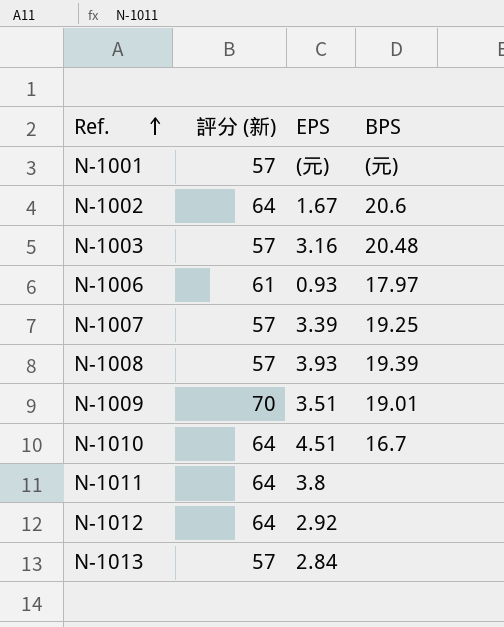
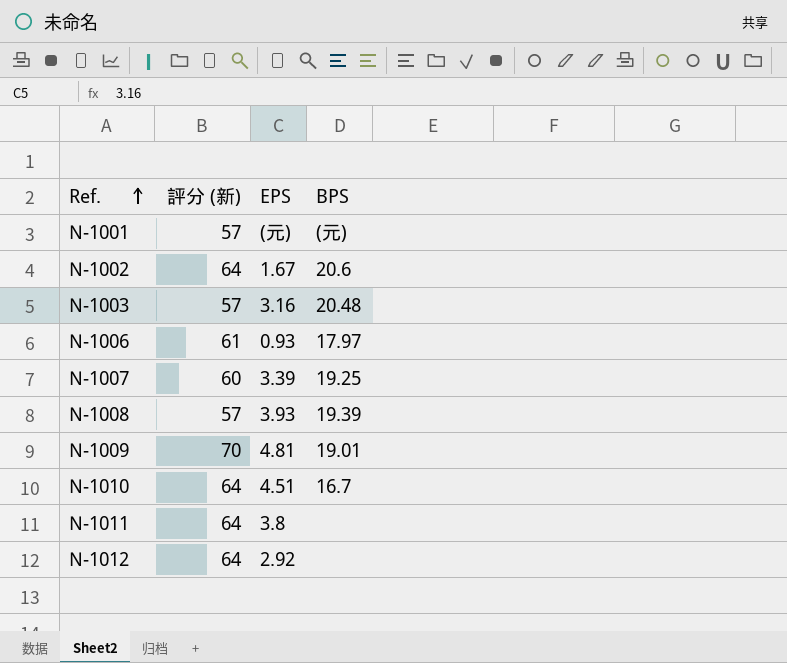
row N-1013: 57 | 2.84 | none -> none
N-1007 | 評分 (新): 57 -> 60
N-1009 | EPS: 3.51 -> 4.81

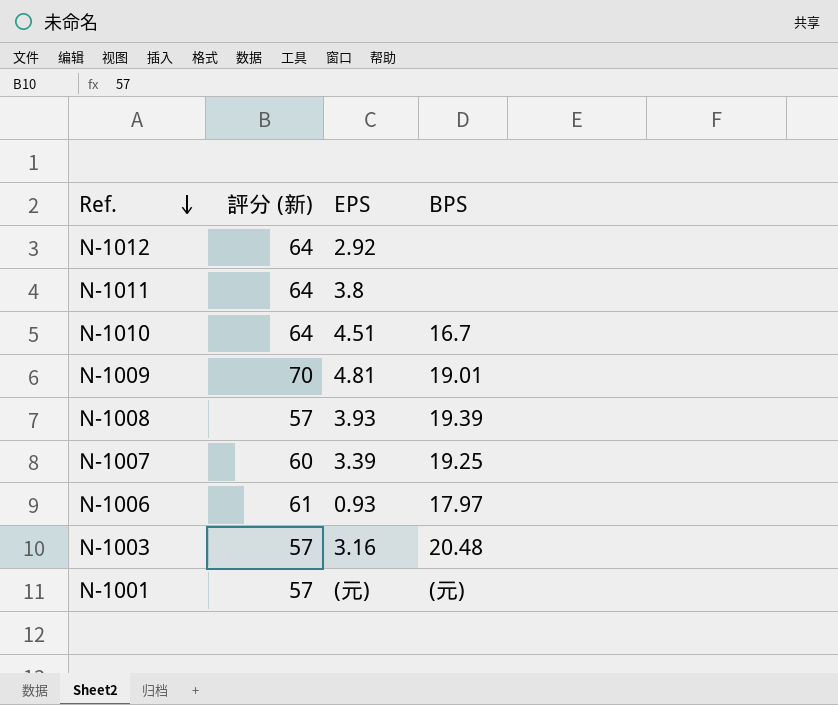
row order: Ref. ascending -> Ref. descending
row N-1002: 64 | 1.67 | 20.6 -> none

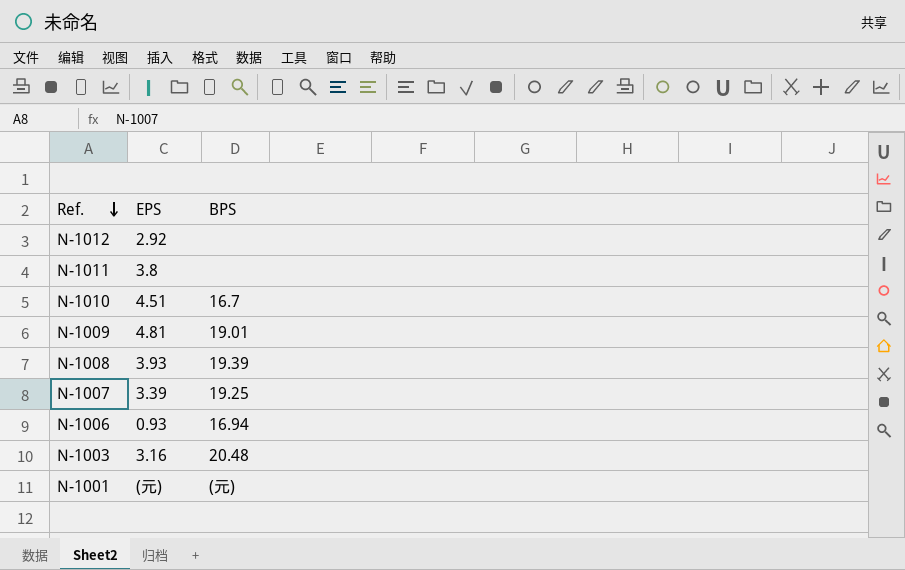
column 評分 (新) | position: 2 -> none
N-1006 | BPS: 17.97 -> 16.94

